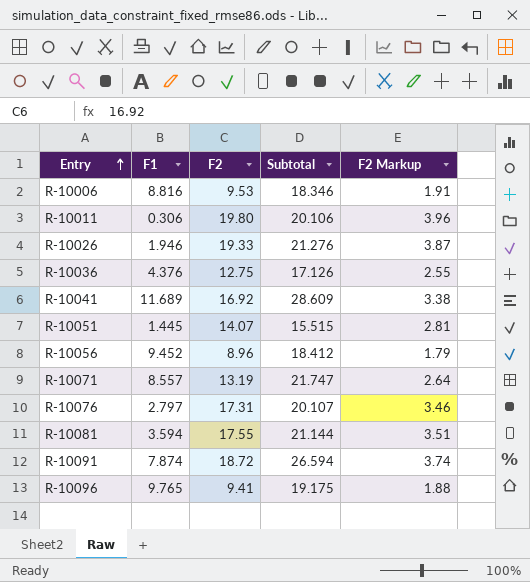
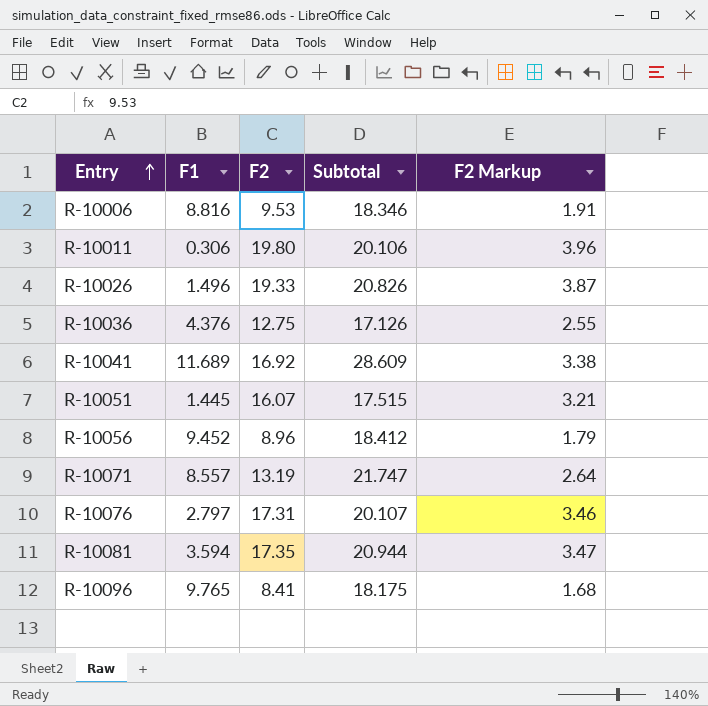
row R-10091: 7.874 | 18.72 | 26.594 | 3.74 -> none
R-10026 | F1: 1.946 -> 1.496
R-10026 | Subtotal: 21.276 -> 20.826
R-10051 | F2: 14.07 -> 16.07
R-10051 | Subtotal: 15.515 -> 17.515
R-10051 | F2 Markup: 2.81 -> 3.21
R-10081 | F2: 17.55 -> 17.35
R-10081 | Subtotal: 21.144 -> 20.944
R-10081 | F2 Markup: 3.51 -> 3.47
R-10096 | F2: 9.41 -> 8.41
R-10096 | Subtotal: 19.175 -> 18.175
R-10096 | F2 Markup: 1.88 -> 1.68

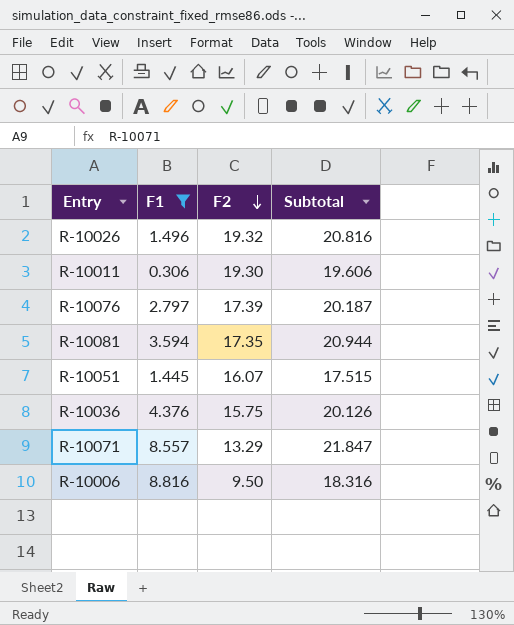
filter: none -> F1 <= 8.816
row order: Entry ascending -> F2 descending
column F2 Markup | formula: [F2] * 0.2 -> none
R-10026 | F2: 19.33 -> 19.32
R-10026 | Subtotal: 20.826 -> 20.816
R-10011 | F2: 19.80 -> 19.30
R-10011 | Subtotal: 20.106 -> 19.606
R-10076 | F2: 17.31 -> 17.39
R-10076 | Subtotal: 20.107 -> 20.187
R-10036 | F2: 12.75 -> 15.75
R-10036 | Subtotal: 17.126 -> 20.126
R-10071 | F2: 13.19 -> 13.29
R-10071 | Subtotal: 21.747 -> 21.847
R-10006 | F2: 9.53 -> 9.50
R-10006 | Subtotal: 18.346 -> 18.316

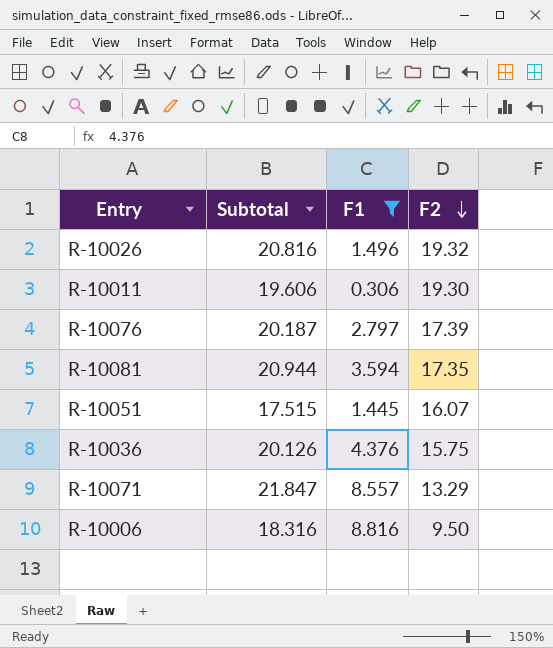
column Subtotal | position: 4 -> 2

